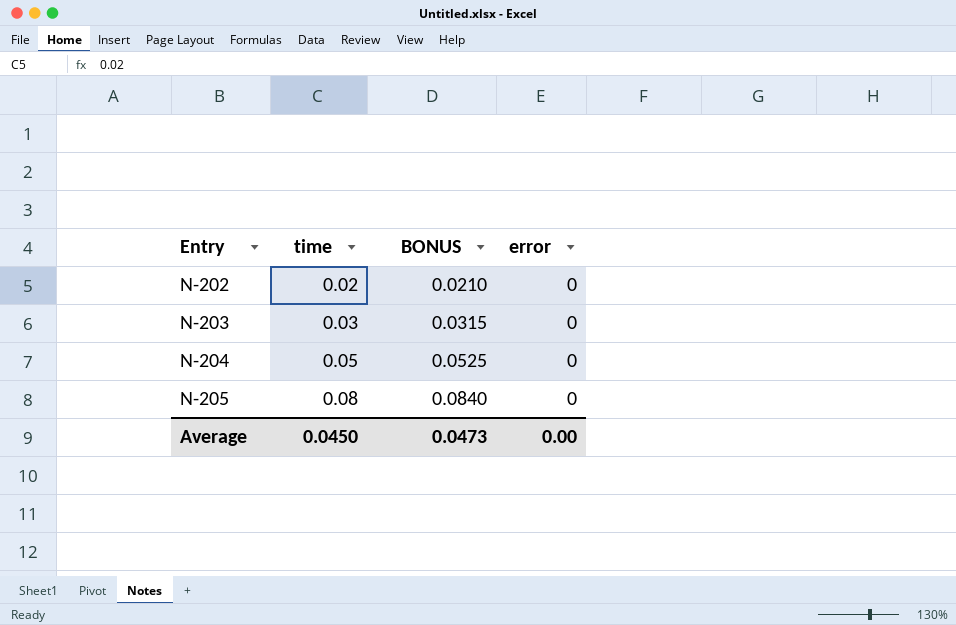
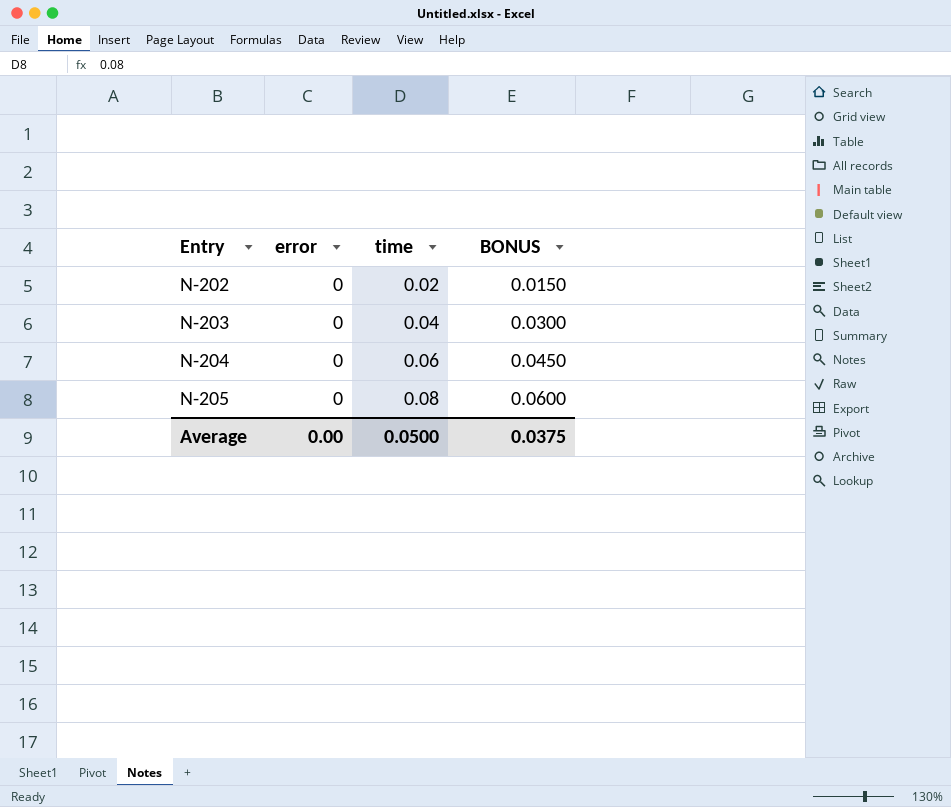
column error | position: 4 -> 2
column BONUS | formula: [time] * 1.05 -> [time] * 0.75
N-203 | time: 0.03 -> 0.04
N-204 | time: 0.05 -> 0.06
Average | time: 0.0450 -> 0.0500
Average | BONUS: 0.0473 -> 0.0375

